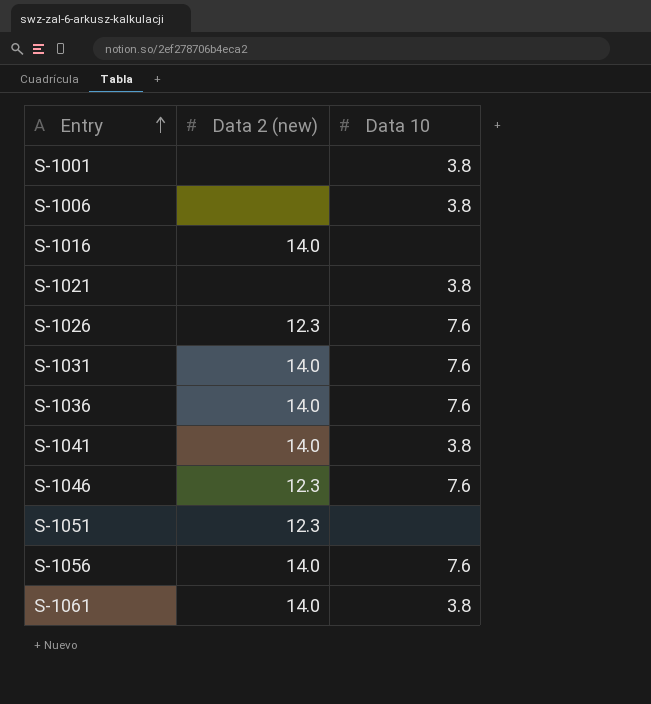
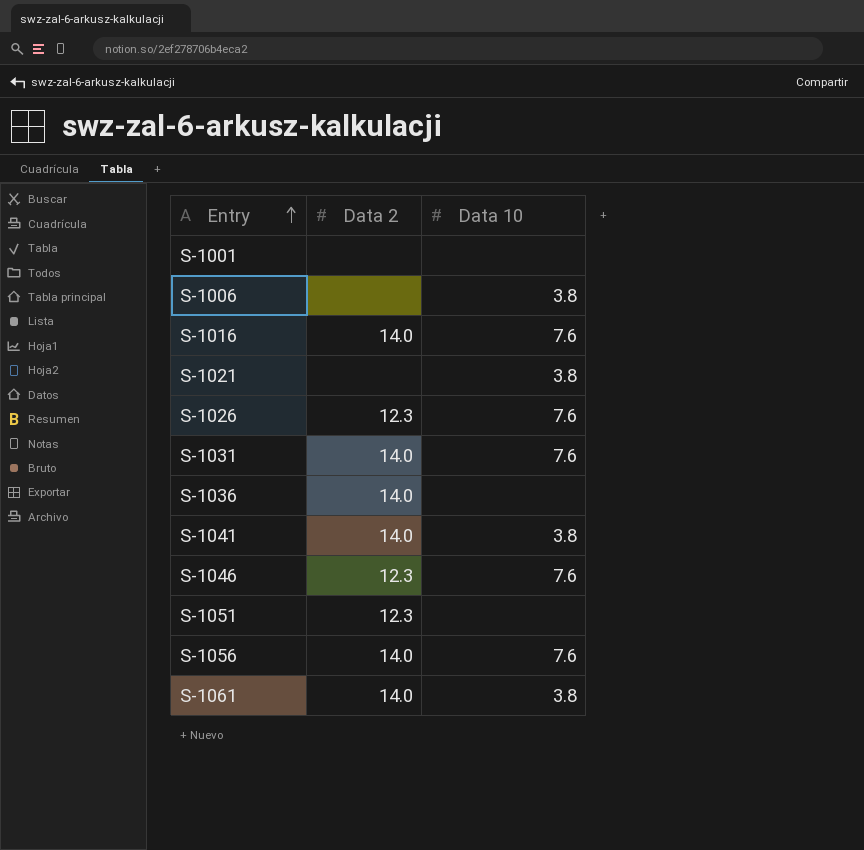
column name: Data 2 (new) -> Data 2
S-1001 | Data 10: 3.8 -> none
S-1016 | Data 10: none -> 7.6
S-1036 | Data 10: 7.6 -> none

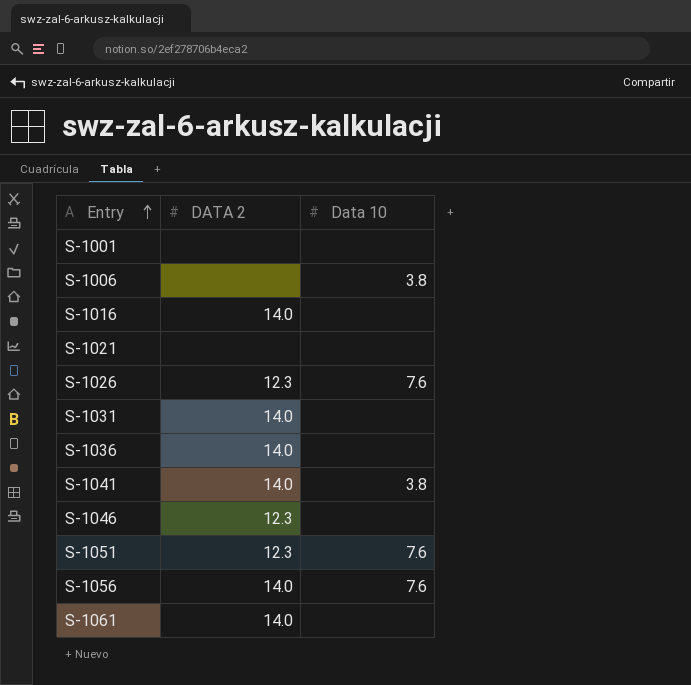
column name: Data 2 -> DATA 2
S-1016 | Data 10: 7.6 -> none
S-1021 | Data 10: 3.8 -> none
S-1031 | Data 10: 7.6 -> none
S-1046 | Data 10: 7.6 -> none
S-1051 | Data 10: none -> 7.6
S-1061 | Data 10: 3.8 -> none

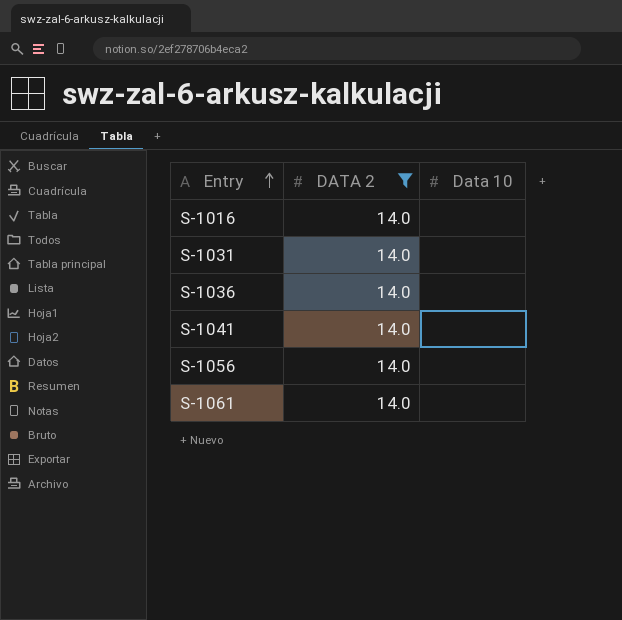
filter: none -> DATA 2 = 14.0
S-1041 | Data 10: 3.8 -> none
S-1056 | Data 10: 7.6 -> none

